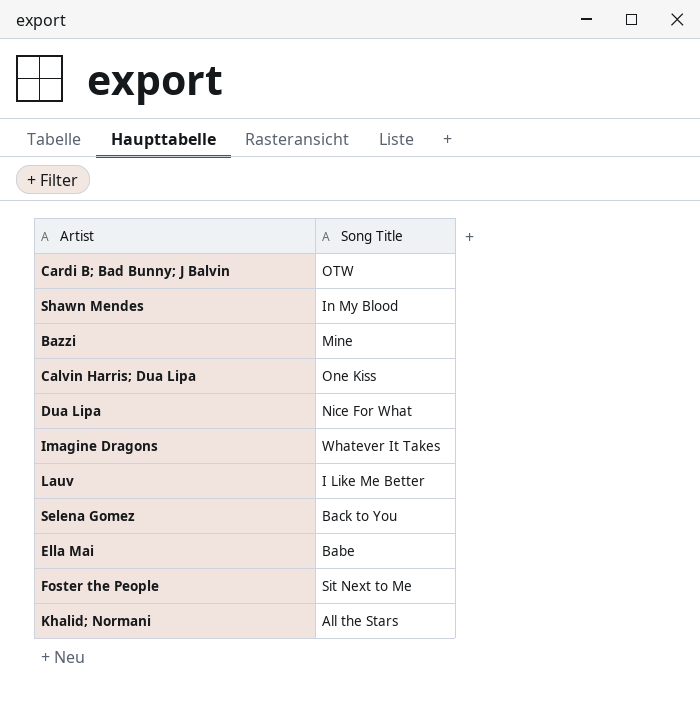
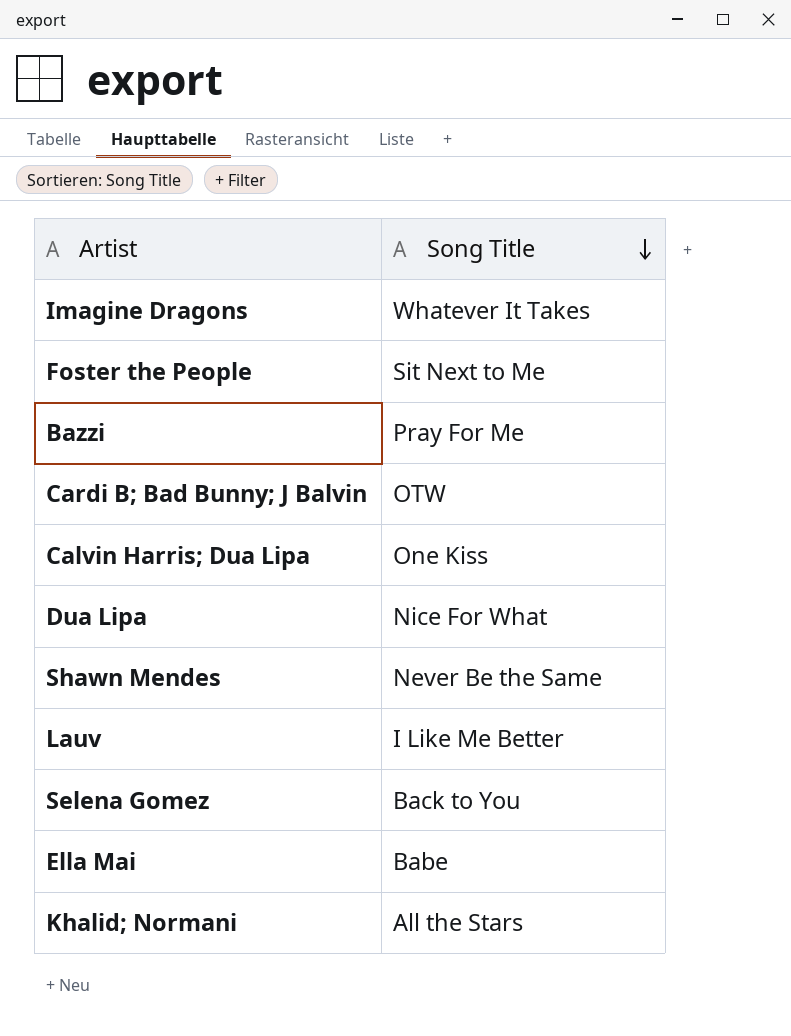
row order: none -> Song Title descending
Bazzi | Song Title: Mine -> Pray For Me
Shawn Mendes | Song Title: In My Blood -> Never Be the Same

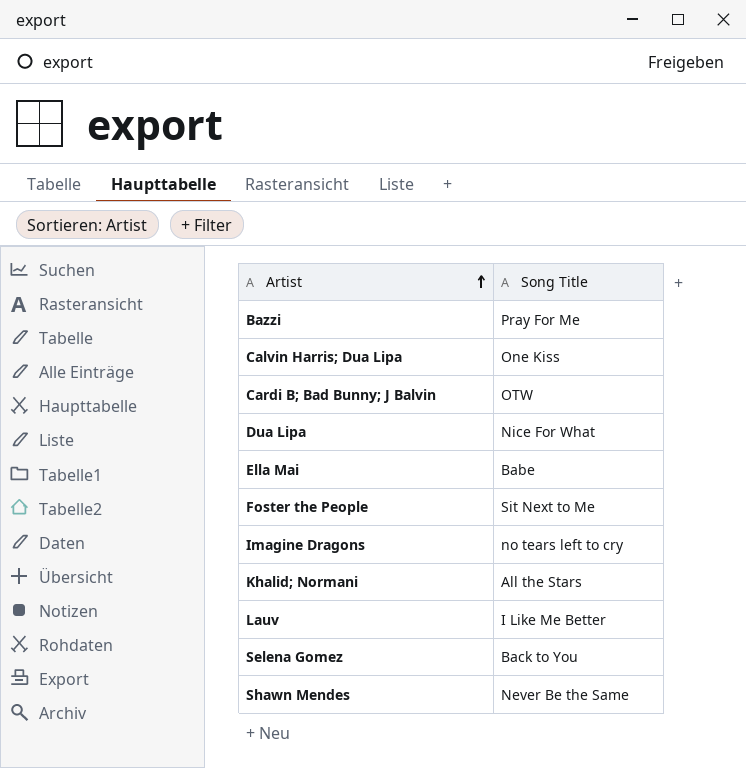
row order: Song Title descending -> Artist ascending
Imagine Dragons | Song Title: Whatever It Takes -> no tears left to cry

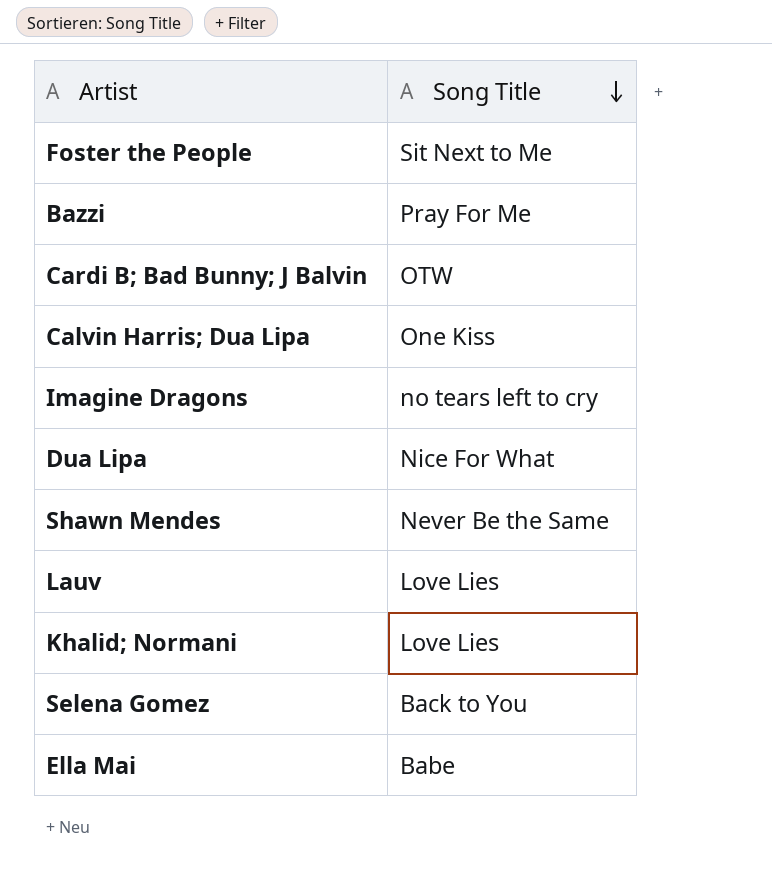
row order: Artist ascending -> Song Title descending
Lauv | Song Title: I Like Me Better -> Love Lies
Khalid; Normani | Song Title: All the Stars -> Love Lies

